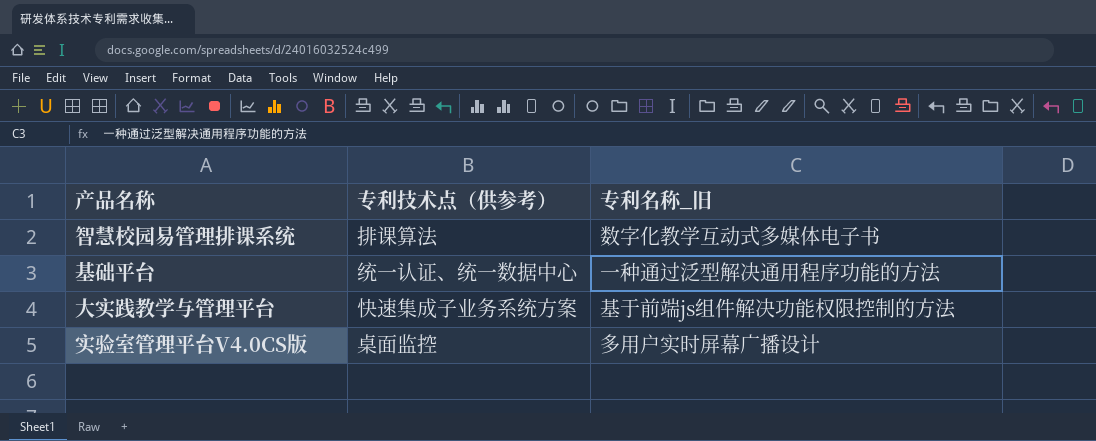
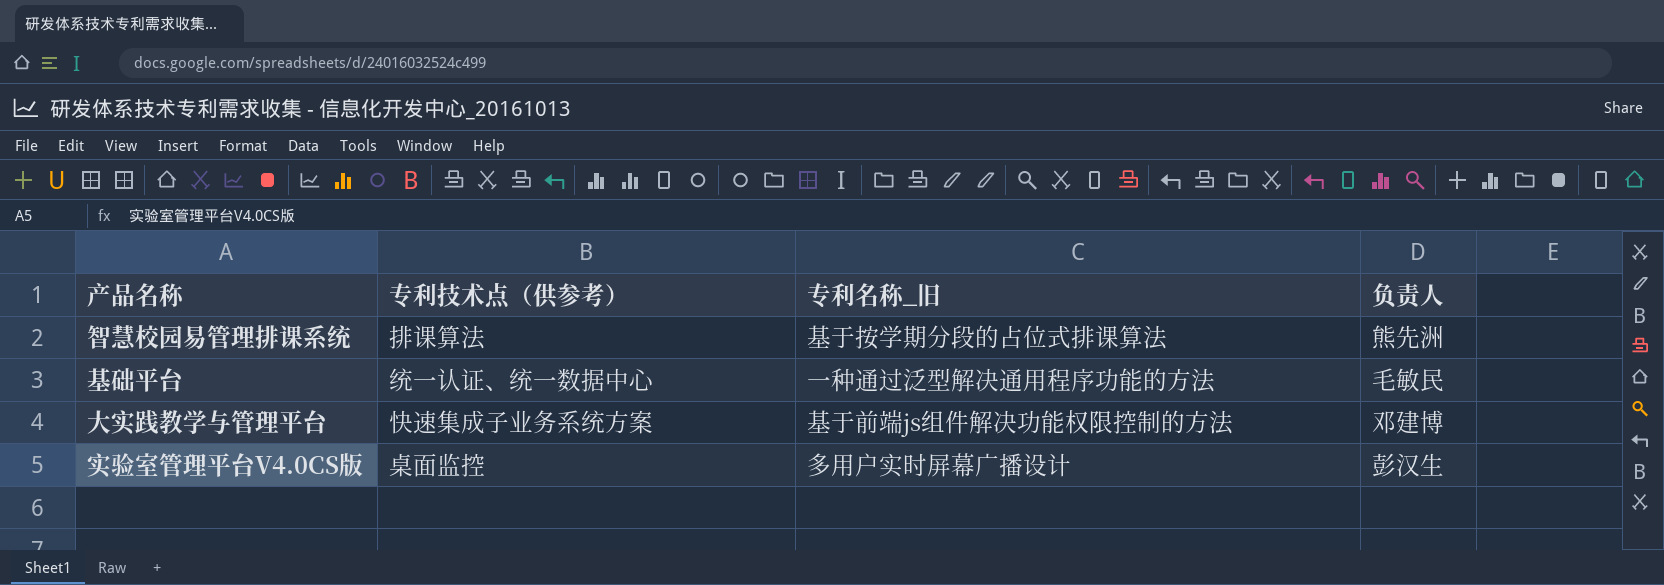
column 负责人 | position: none -> 4
智慧校园易管理排课系统 | 专利名称_旧: 数字化教学互动式多媒体电子书 -> 基于按学期分段的占位式排课算法

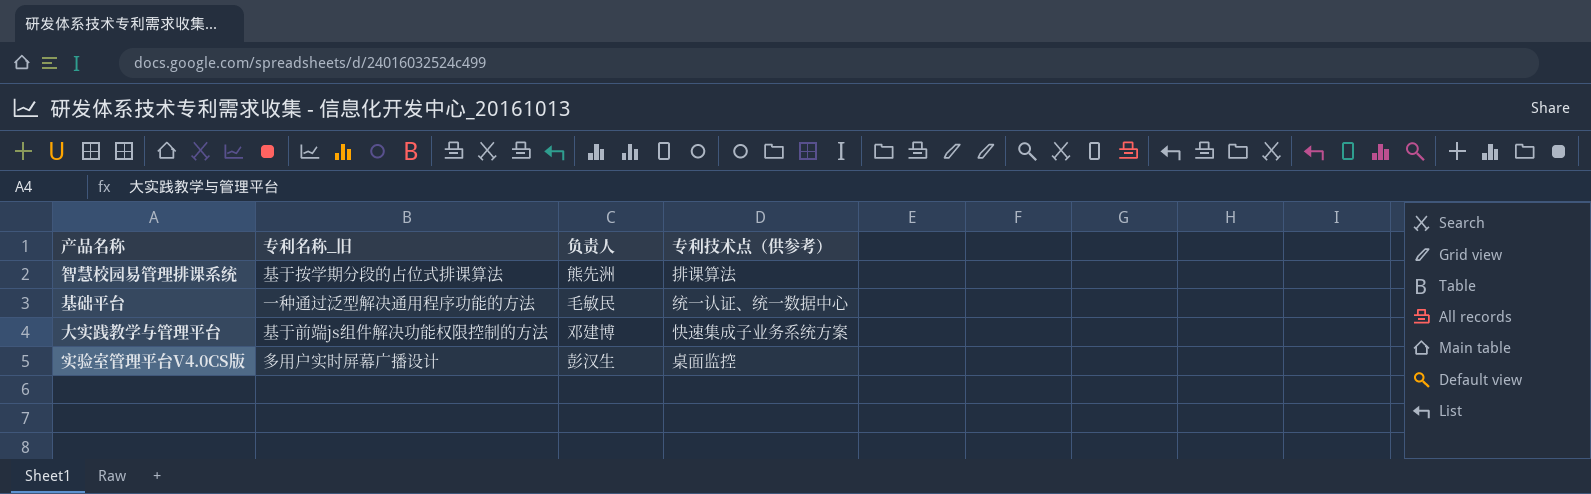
column 专利技术点（供参考） | position: 2 -> 4

